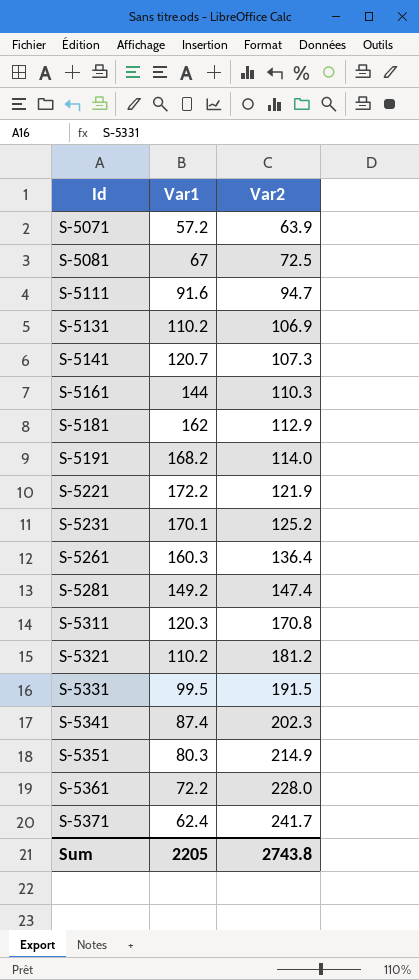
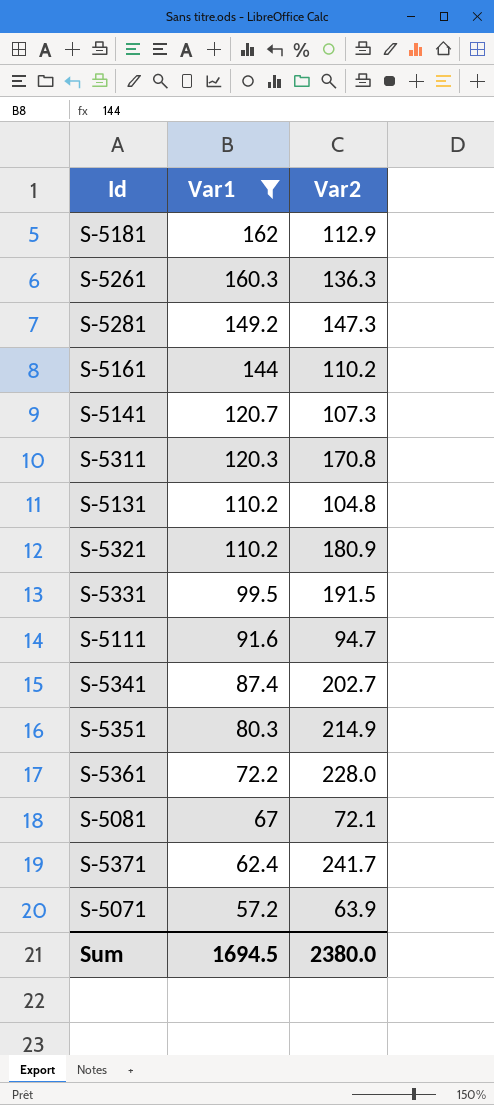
filter: none -> Var1 <= 162
row order: Id ascending -> Var1 descending
S-5261 | Var2: 136.4 -> 136.3
S-5281 | Var2: 147.4 -> 147.3
S-5161 | Var2: 110.3 -> 110.2
S-5131 | Var2: 106.9 -> 104.8
S-5321 | Var2: 181.2 -> 180.9
S-5341 | Var2: 202.3 -> 202.7
S-5081 | Var2: 72.5 -> 72.1
Sum | Var1: 2205 -> 1694.5
Sum | Var2: 2743.8 -> 2380.0

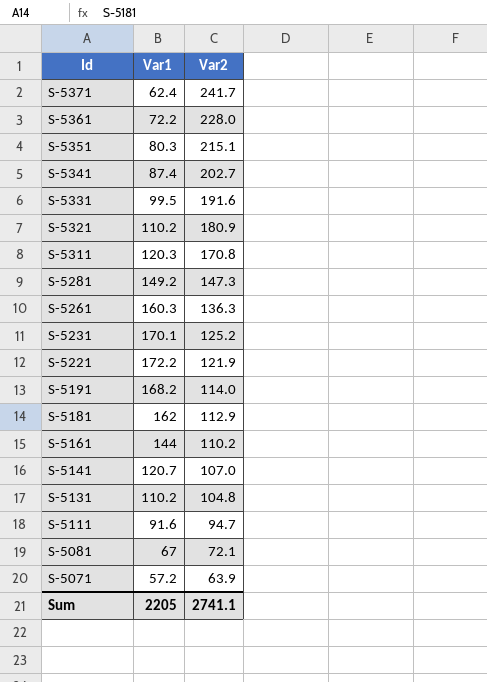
filter: Var1 <= 162 -> none
row order: Var1 descending -> Id descending
S-5351 | Var2: 214.9 -> 215.1
S-5331 | Var2: 191.5 -> 191.6
S-5141 | Var2: 107.3 -> 107.0
Sum | Var1: 1694.5 -> 2205
Sum | Var2: 2380.0 -> 2741.1

